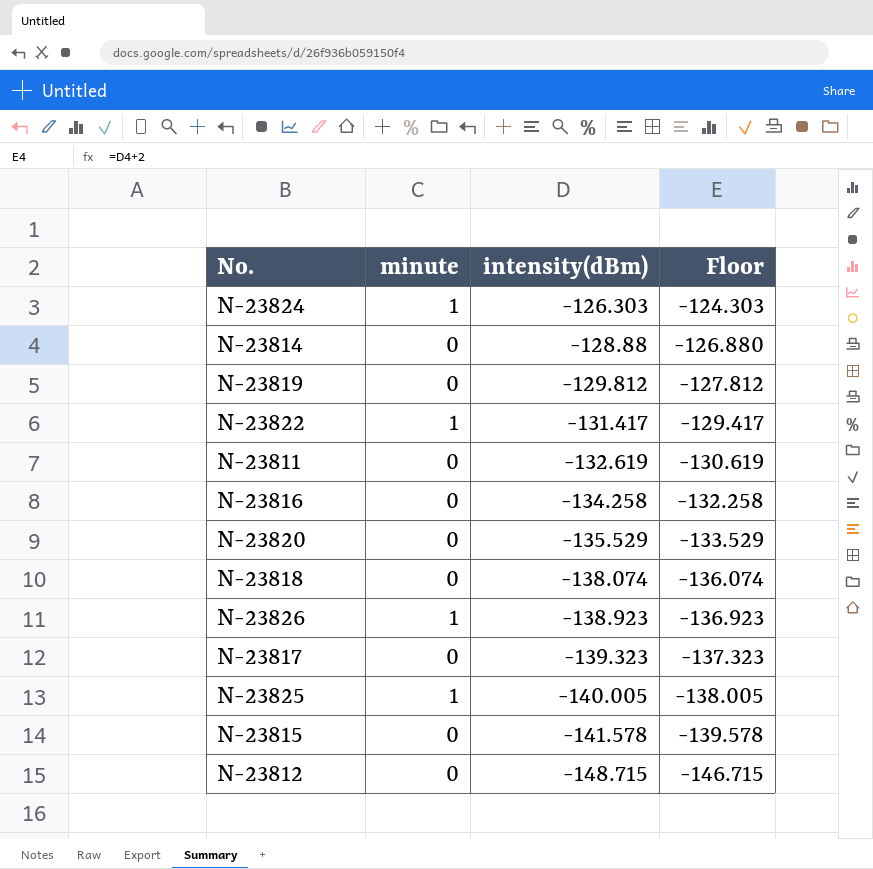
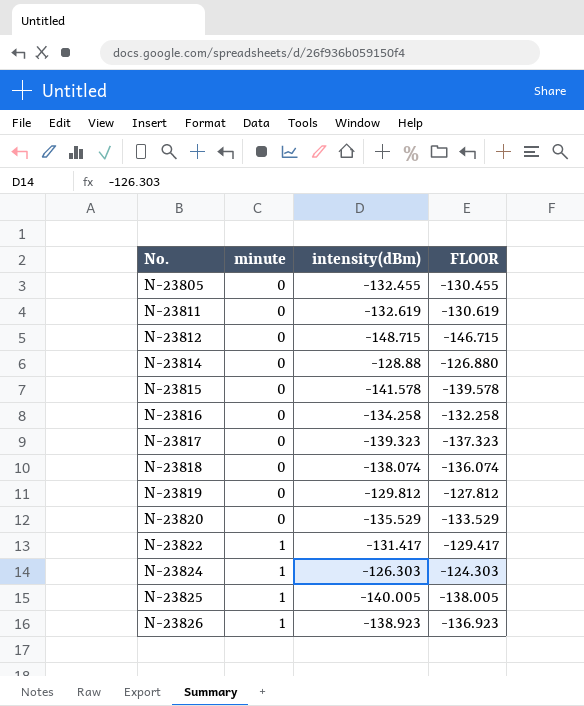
row order: intensity(dBm) descending -> No. ascending
column name: Floor -> FLOOR
row N-23805: none -> 0 | -132.455 | -130.455

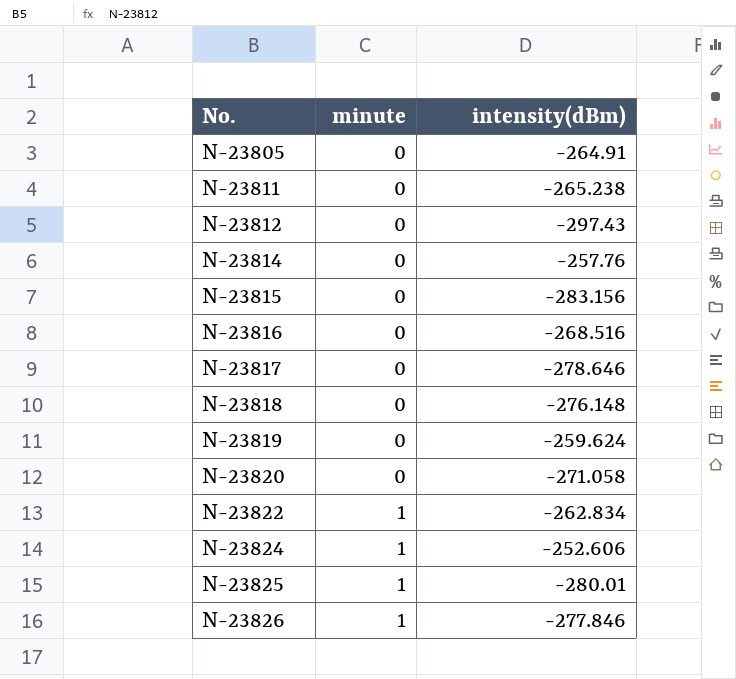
column FLOOR | formula: [intensity(dBm)] + 2 -> none
N-23805 | intensity(dBm): -132.455 -> -264.91
N-23811 | intensity(dBm): -132.619 -> -265.238
N-23812 | intensity(dBm): -148.715 -> -297.43
N-23814 | intensity(dBm): -128.88 -> -257.76
N-23815 | intensity(dBm): -141.578 -> -283.156
N-23816 | intensity(dBm): -134.258 -> -268.516
N-23817 | intensity(dBm): -139.323 -> -278.646
N-23818 | intensity(dBm): -138.074 -> -276.148
N-23819 | intensity(dBm): -129.812 -> -259.624
N-23820 | intensity(dBm): -135.529 -> -271.058
N-23822 | intensity(dBm): -131.417 -> -262.834
N-23824 | intensity(dBm): -126.303 -> -252.606
N-23825 | intensity(dBm): -140.005 -> -280.01
N-23826 | intensity(dBm): -138.923 -> -277.846

